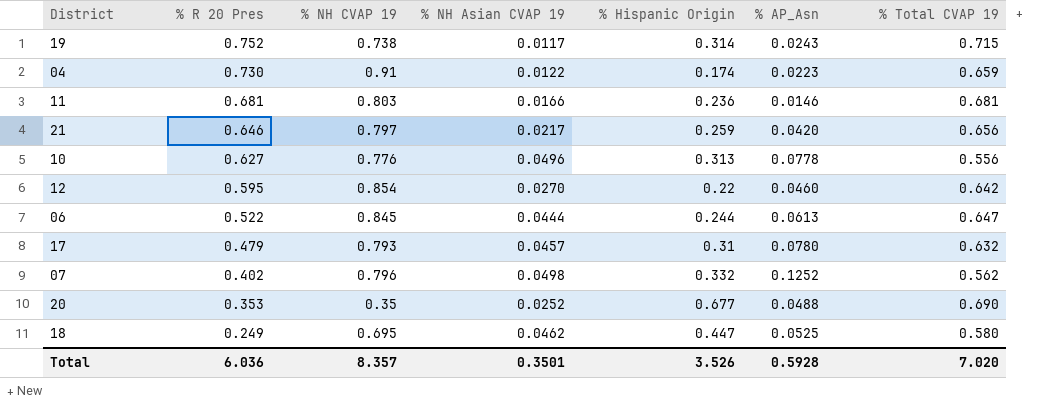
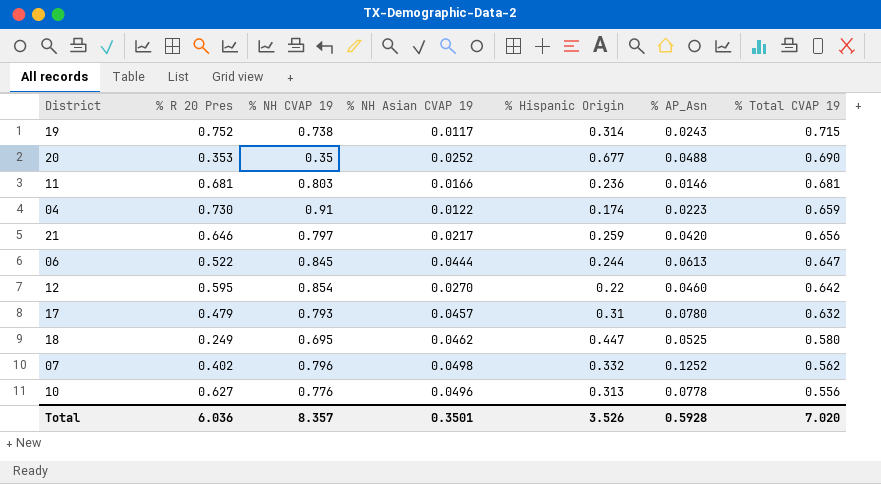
row order: % R 20 Pres descending -> % Total CVAP 19 descending

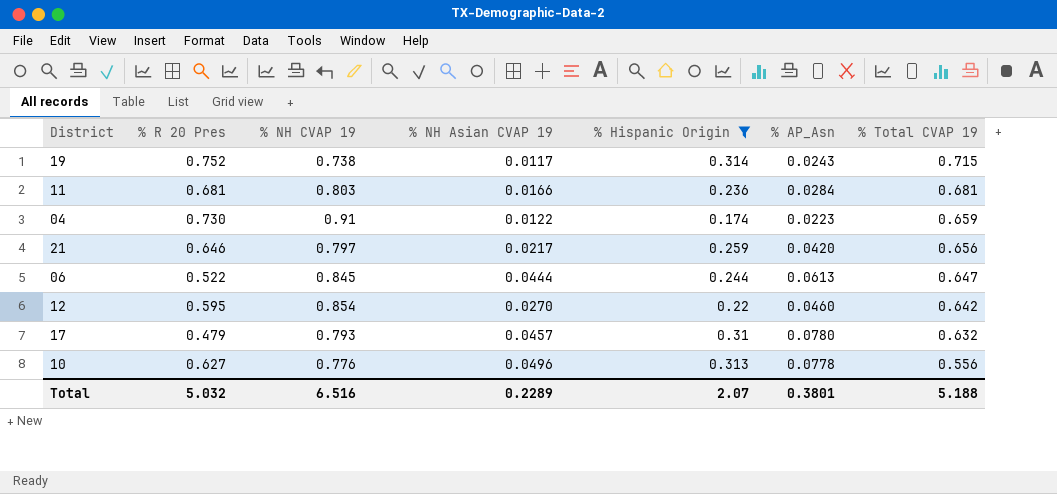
filter: none -> % Hispanic Origin <= 0.314
11 | % AP_Asn: 0.0146 -> 0.0284
Total | % R 20 Pres: 6.036 -> 5.032
Total | % NH CVAP 19: 8.357 -> 6.516
Total | % NH Asian CVAP 19: 0.3501 -> 0.2289
Total | % Hispanic Origin: 3.526 -> 2.07
Total | % AP_Asn: 0.5928 -> 0.3801
Total | % Total CVAP 19: 7.020 -> 5.188

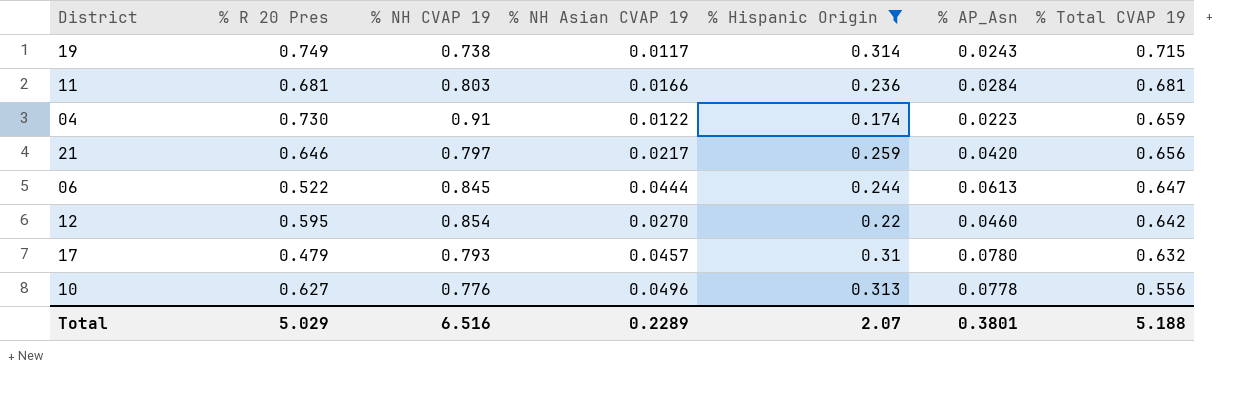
19 | % R 20 Pres: 0.752 -> 0.749
Total | % R 20 Pres: 5.032 -> 5.029

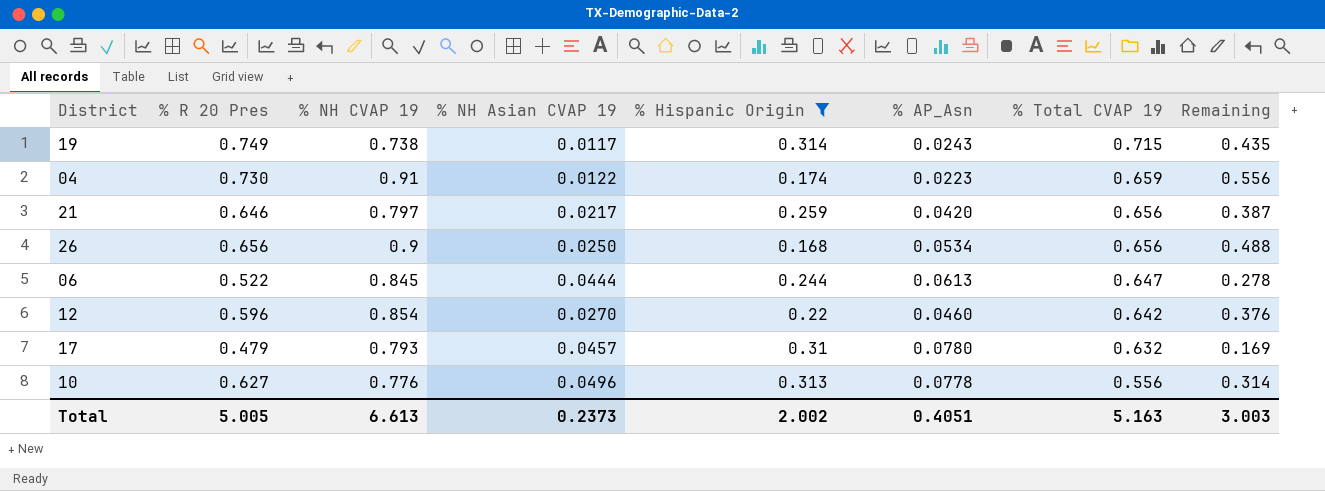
column Remaining | formula: none -> [% R 20 Pres] - [% Hispanic Origin]
row 11: 0.681 | 0.803 | 0.0166 | 0.236 | 0.0284 | 0.681 -> none
row 26: none -> 0.656 | 0.9 | 0.0250 | 0.168 | 0.0534 | 0.656 | 0.488
12 | % R 20 Pres: 0.595 -> 0.596
Total | % R 20 Pres: 5.029 -> 5.005
Total | % NH CVAP 19: 6.516 -> 6.613
Total | % NH Asian CVAP 19: 0.2289 -> 0.2373
Total | % Hispanic Origin: 2.07 -> 2.002
Total | % AP_Asn: 0.3801 -> 0.4051
Total | % Total CVAP 19: 5.188 -> 5.163

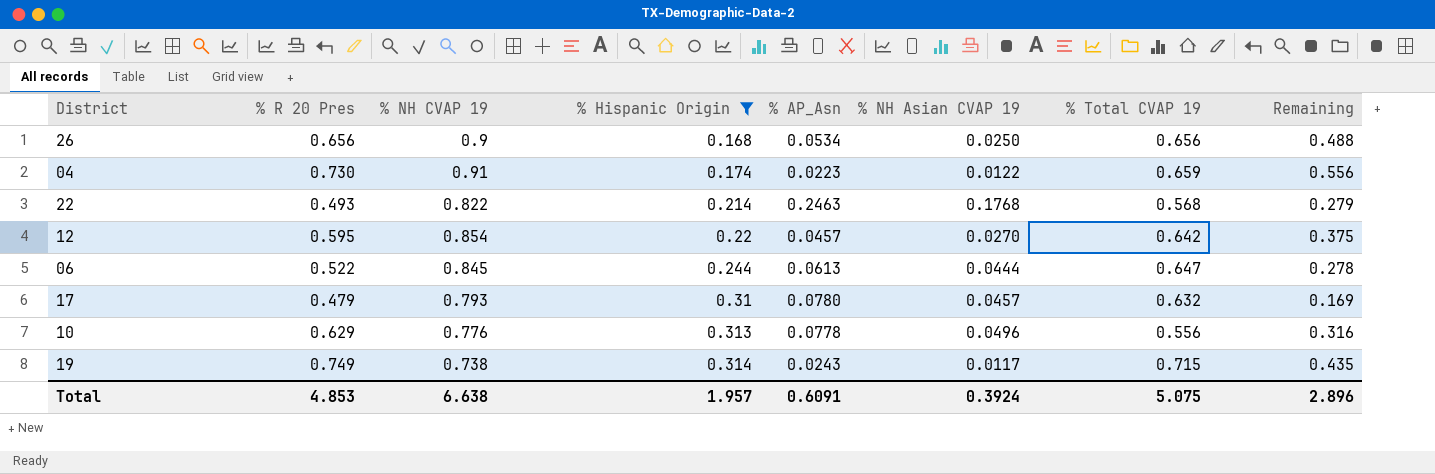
row order: % Total CVAP 19 descending -> % Hispanic Origin ascending
column % NH Asian CVAP 19 | position: 4 -> 6
row 21: 0.646 | 0.797 | 0.0217 | 0.259 | 0.0420 | 0.656 | 0.387 -> none
row 22: none -> 0.493 | 0.822 | 0.214 | 0.2463 | 0.1768 | 0.568 | 0.279
12 | % R 20 Pres: 0.596 -> 0.595
12 | % AP_Asn: 0.0460 -> 0.0457
12 | Remaining: 0.376 -> 0.375
10 | % R 20 Pres: 0.627 -> 0.629
10 | Remaining: 0.314 -> 0.316
Total | % R 20 Pres: 5.005 -> 4.853
Total | % NH CVAP 19: 6.613 -> 6.638
Total | % Hispanic Origin: 2.002 -> 1.957
Total | % AP_Asn: 0.4051 -> 0.6091
Total | % NH Asian CVAP 19: 0.2373 -> 0.3924
Total | % Total CVAP 19: 5.163 -> 5.075
Total | Remaining: 3.003 -> 2.896

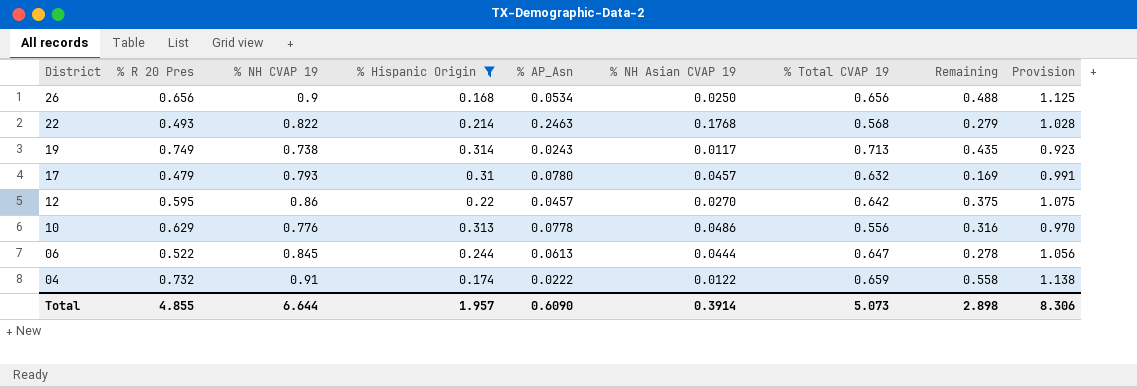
row order: % Hispanic Origin ascending -> District descending
column Provision | formula: none -> [% NH CVAP 19] * 1.25
19 | % Total CVAP 19: 0.715 -> 0.713
12 | % NH CVAP 19: 0.854 -> 0.86
10 | % NH Asian CVAP 19: 0.0496 -> 0.0486
04 | % R 20 Pres: 0.730 -> 0.732
04 | % AP_Asn: 0.0223 -> 0.0222
04 | Remaining: 0.556 -> 0.558
Total | % R 20 Pres: 4.853 -> 4.855
Total | % NH CVAP 19: 6.638 -> 6.644
Total | % AP_Asn: 0.6091 -> 0.6090
Total | % NH Asian CVAP 19: 0.3924 -> 0.3914
Total | % Total CVAP 19: 5.075 -> 5.073
Total | Remaining: 2.896 -> 2.898

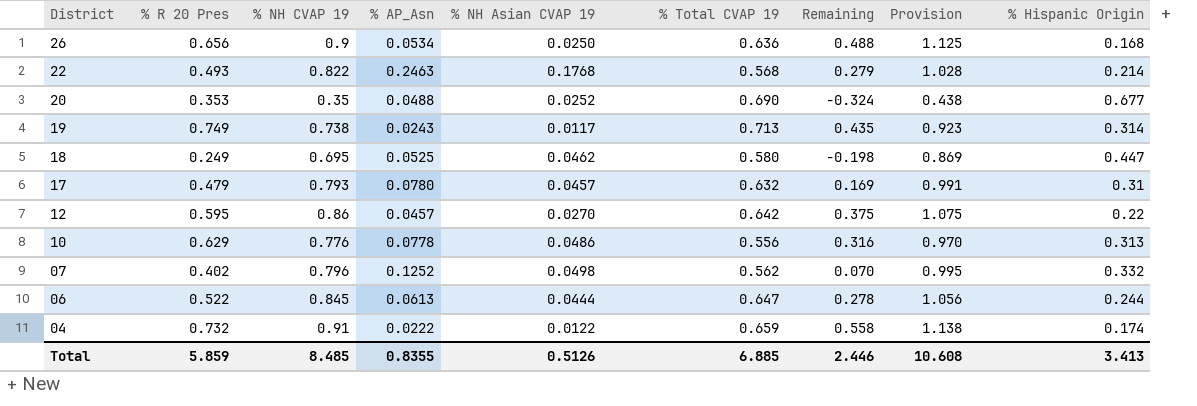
filter: % Hispanic Origin <= 0.314 -> none
column % Hispanic Origin | position: 4 -> 9
26 | % Total CVAP 19: 0.656 -> 0.636
Total | % R 20 Pres: 4.855 -> 5.859
Total | % NH CVAP 19: 6.644 -> 8.485
Total | % AP_Asn: 0.6090 -> 0.8355
Total | % NH Asian CVAP 19: 0.3914 -> 0.5126
Total | % Total CVAP 19: 5.073 -> 6.885
Total | Remaining: 2.898 -> 2.446
Total | Provision: 8.306 -> 10.608
Total | % Hispanic Origin: 1.957 -> 3.413

